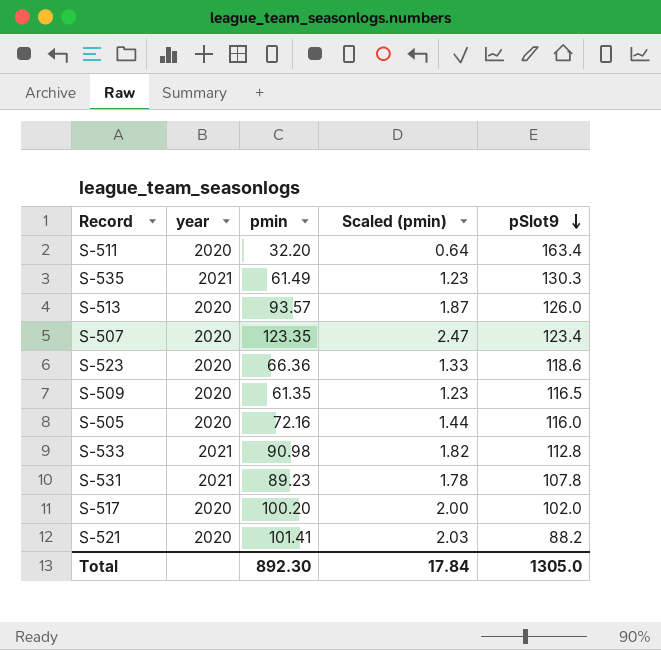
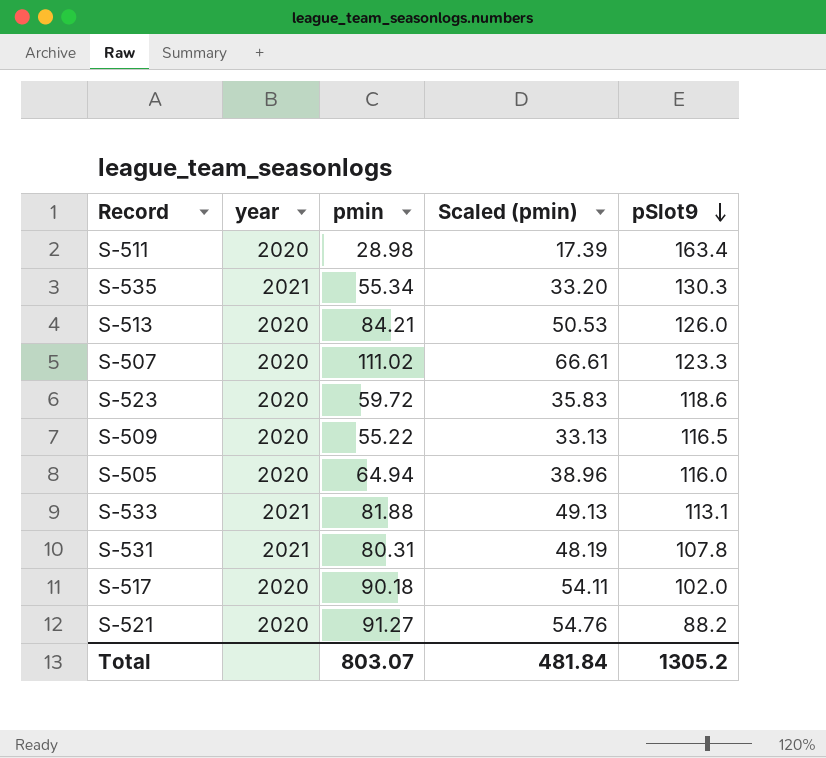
column Scaled (pmin) | formula: [pmin] * 0.02 -> [pmin] * 0.6
S-511 | pmin: 32.20 -> 28.98
S-535 | pmin: 61.49 -> 55.34
S-513 | pmin: 93.57 -> 84.21
S-507 | pmin: 123.35 -> 111.02
S-507 | pSlot9: 123.4 -> 123.3
S-523 | pmin: 66.36 -> 59.72
S-509 | pmin: 61.35 -> 55.22
S-505 | pmin: 72.16 -> 64.94
S-533 | pmin: 90.98 -> 81.88
S-533 | pSlot9: 112.8 -> 113.1
S-531 | pmin: 89.23 -> 80.31
S-517 | pmin: 100.20 -> 90.18
S-521 | pmin: 101.41 -> 91.27
Total | pmin: 892.30 -> 803.07
Total | Scaled (pmin): 17.84 -> 481.84
Total | pSlot9: 1305.0 -> 1305.2

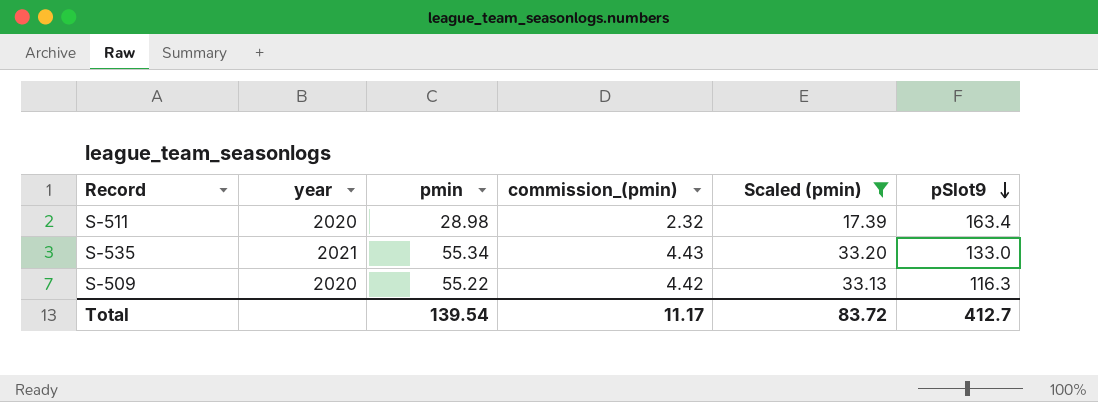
filter: none -> Scaled (pmin) <= 33.20
column commission_(pmin) | formula: none -> [pmin] * 0.08
S-535 | pSlot9: 130.3 -> 133.0
S-509 | pSlot9: 116.5 -> 116.3
Total | pmin: 803.07 -> 139.54
Total | Scaled (pmin): 481.84 -> 83.72
Total | pSlot9: 1305.2 -> 412.7

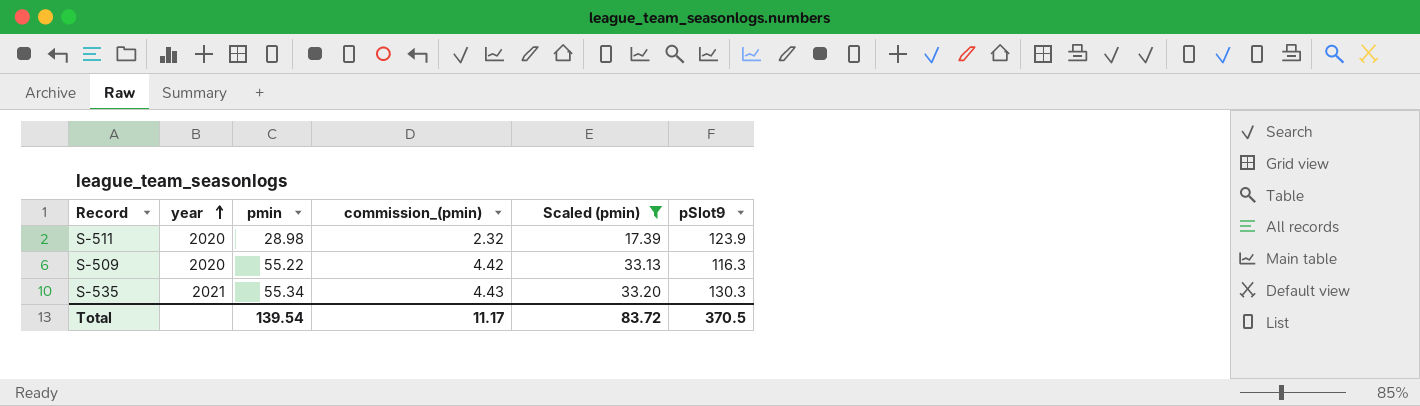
row order: pSlot9 descending -> year ascending
S-511 | pSlot9: 163.4 -> 123.9
S-535 | pSlot9: 133.0 -> 130.3
Total | pSlot9: 412.7 -> 370.5

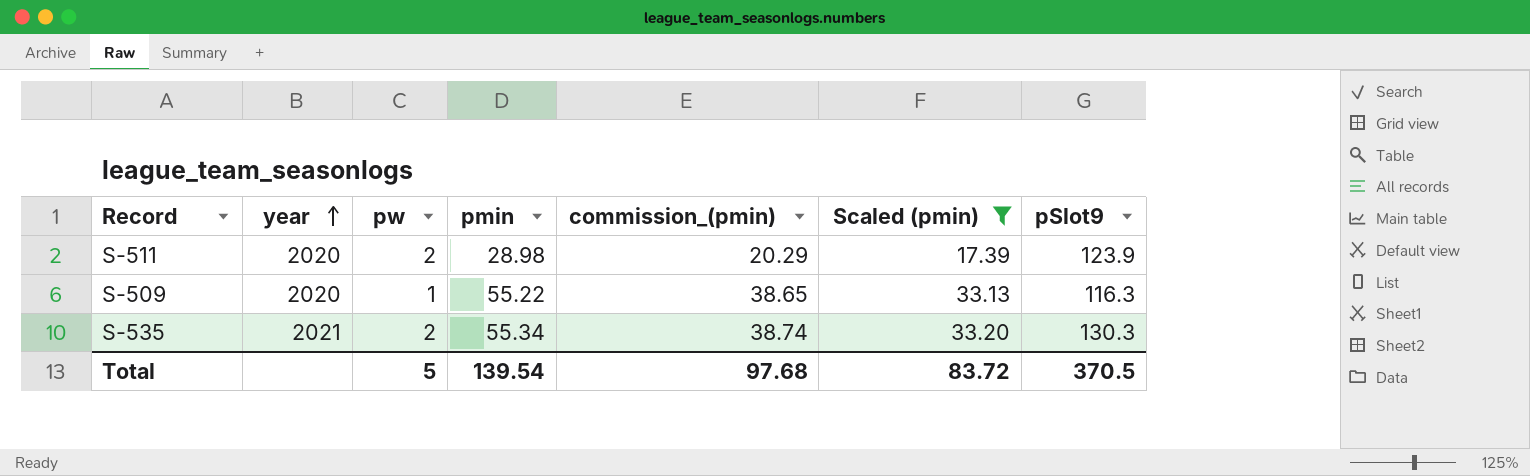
column pw | position: none -> 3
column commission_(pmin) | formula: [pmin] * 0.08 -> [pmin] * 0.7
Total | commission_(pmin): 11.17 -> 97.68

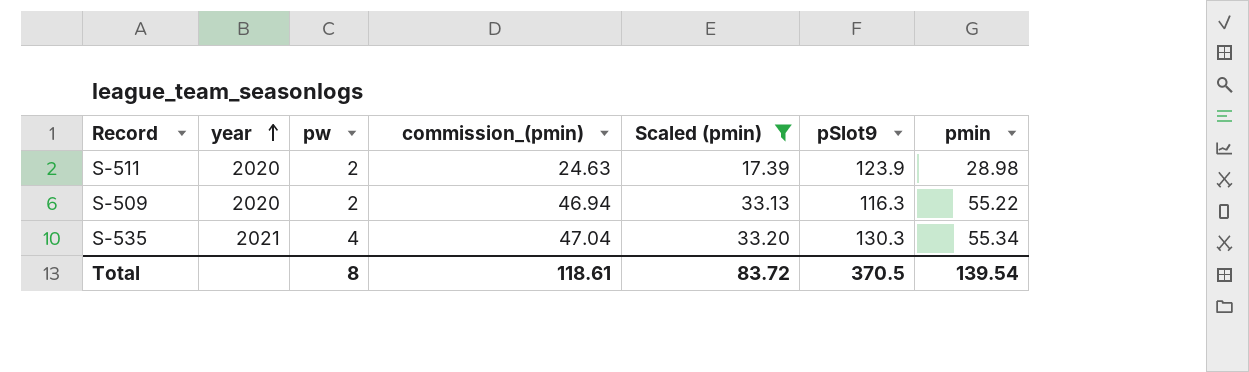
column commission_(pmin) | formula: [pmin] * 0.7 -> [pmin] * 0.85
column pmin | position: 4 -> 7
S-509 | pw: 1 -> 2
S-535 | pw: 2 -> 4
Total | pw: 5 -> 8
Total | commission_(pmin): 97.68 -> 118.61

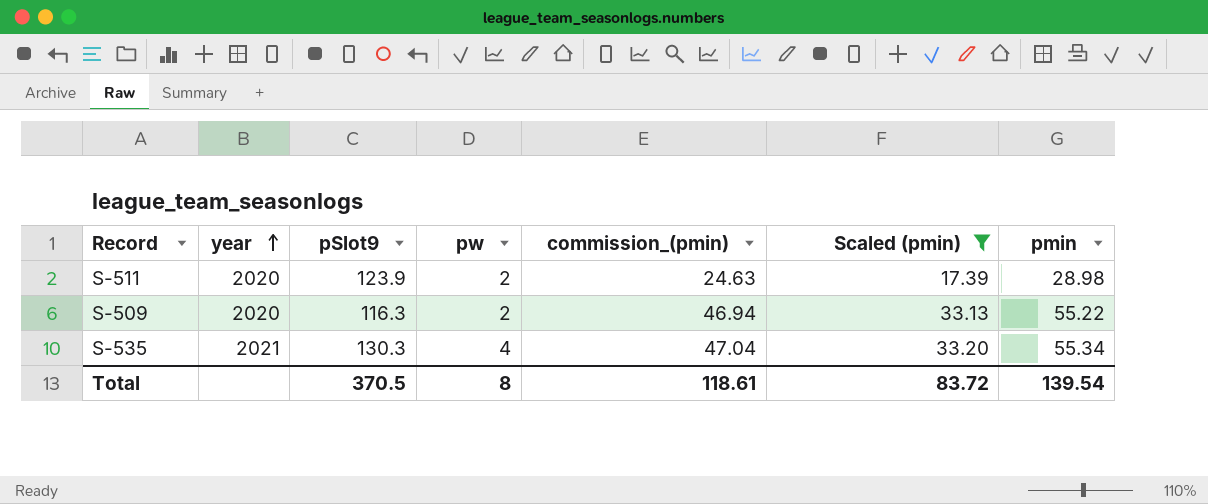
column pSlot9 | position: 6 -> 3

